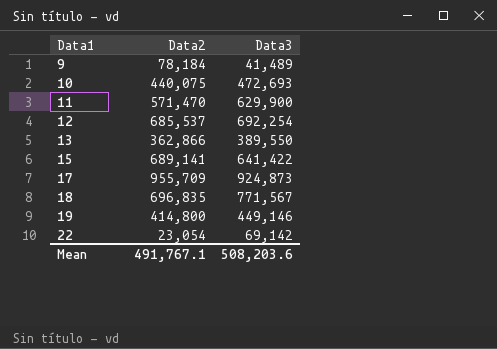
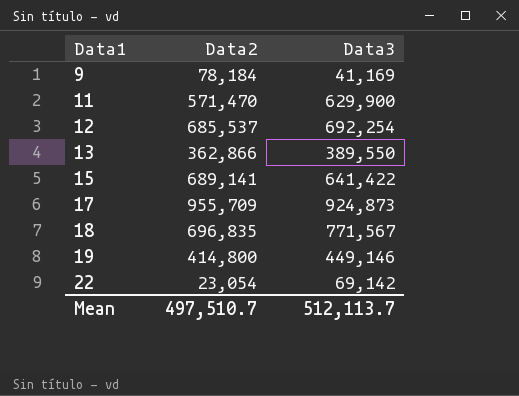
row 10: 440,075 | 472,693 -> none
9 | Data3: 41,489 -> 41,169
Mean | Data2: 491,767.1 -> 497,510.7
Mean | Data3: 508,203.6 -> 512,113.7

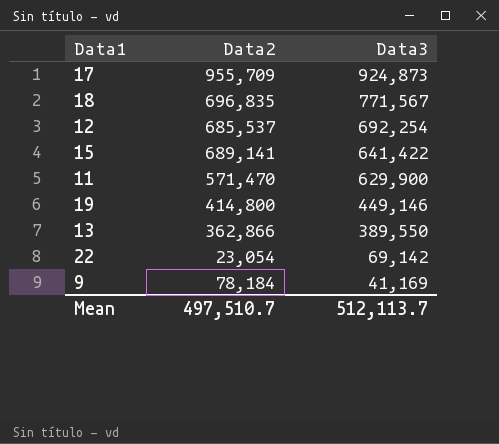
row order: Data1 ascending -> Data3 descending

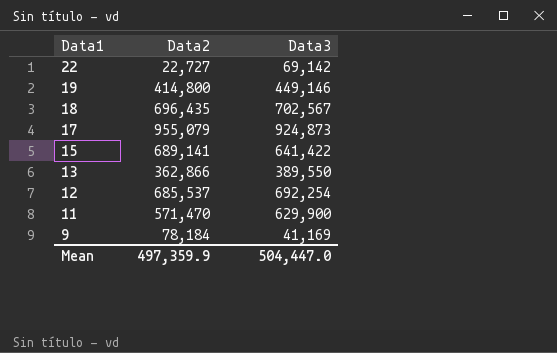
row order: Data3 descending -> Data1 descending
22 | Data2: 23,054 -> 22,727
18 | Data2: 696,835 -> 696,435
18 | Data3: 771,567 -> 702,567
17 | Data2: 955,709 -> 955,079
Mean | Data2: 497,510.7 -> 497,359.9
Mean | Data3: 512,113.7 -> 504,447.0

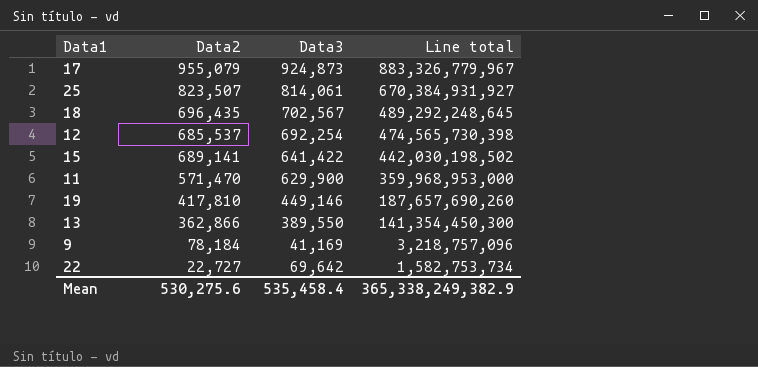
row order: Data1 descending -> Line total descending
column Line total | formula: none -> [Data2] * [Data3]
row 25: none -> 823,507 | 814,061 | 670,384,931,927
19 | Data2: 414,800 -> 417,810
22 | Data3: 69,142 -> 69,642
Mean | Data2: 497,359.9 -> 530,275.6
Mean | Data3: 504,447.0 -> 535,458.4

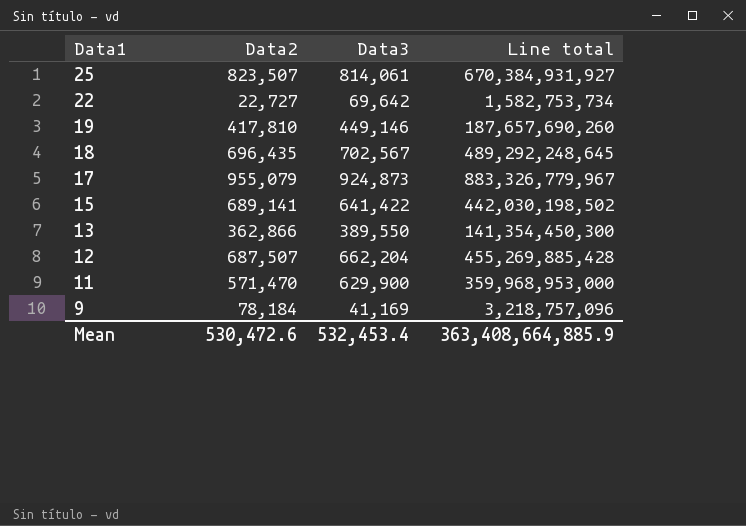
row order: Line total descending -> Data1 descending
12 | Data2: 685,537 -> 687,507
12 | Data3: 692,254 -> 662,204
12 | Line total: 474,565,730,398 -> 455,269,885,428
Mean | Data2: 530,275.6 -> 530,472.6
Mean | Data3: 535,458.4 -> 532,453.4
Mean | Line total: 365,338,249,382.9 -> 363,408,664,885.9

